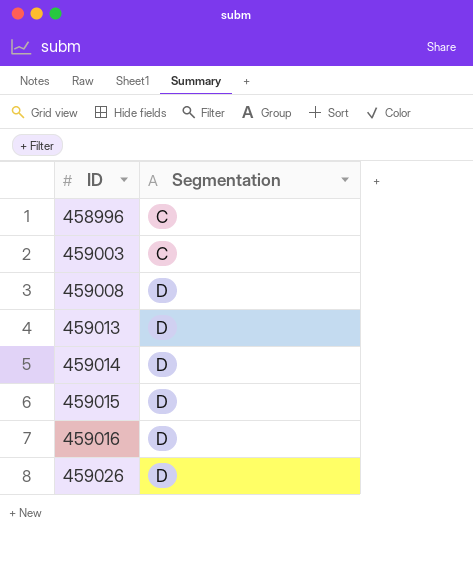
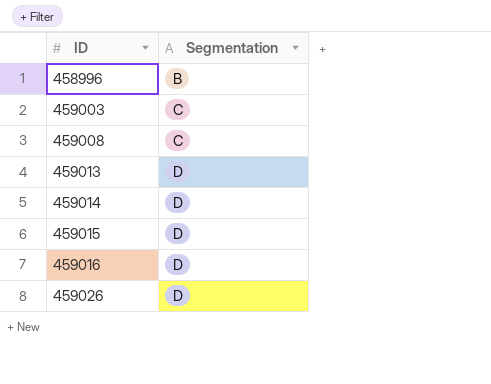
458996 | Segmentation: C -> B
459008 | Segmentation: D -> C

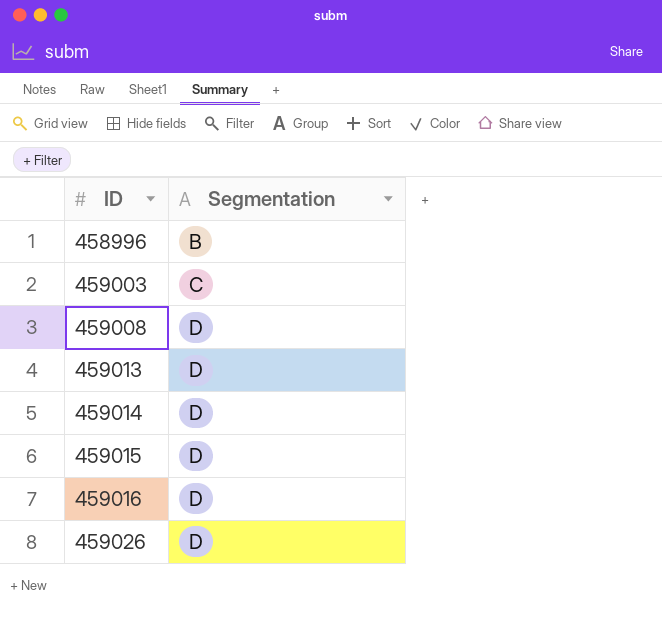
459008 | Segmentation: C -> D

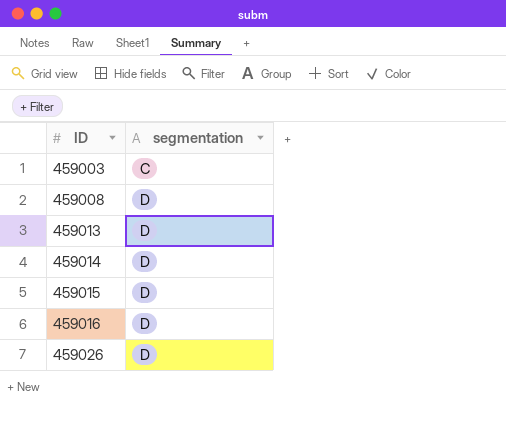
column name: Segmentation -> segmentation
row 458996: B -> none

